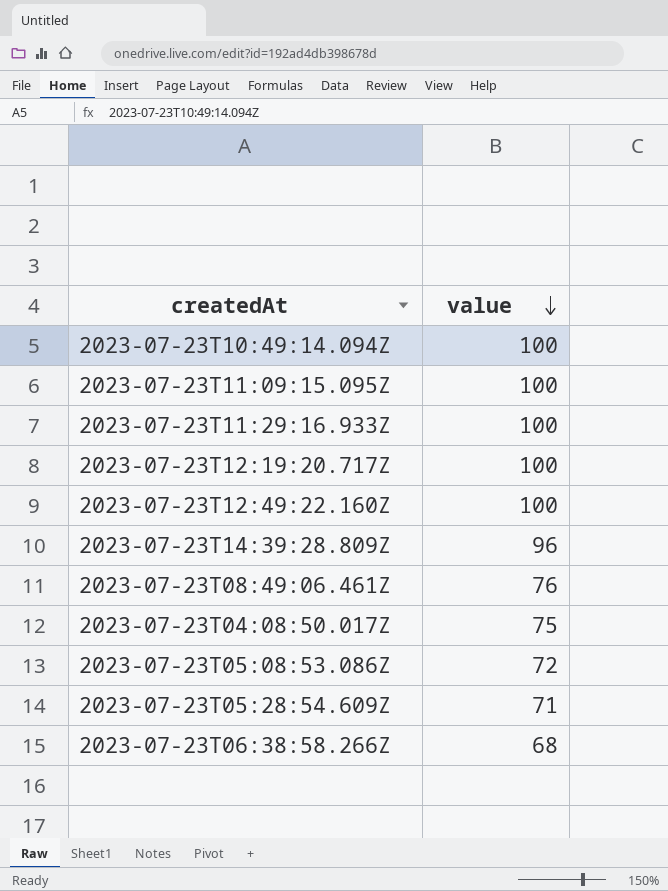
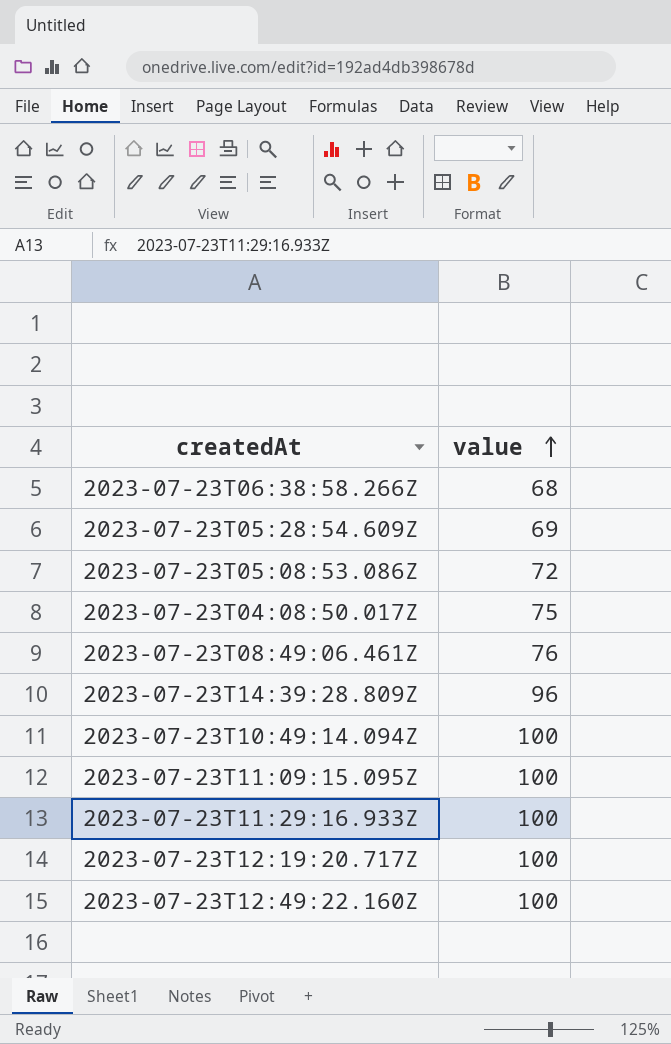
row order: value descending -> value ascending
2023-07-23T05:28:54.609Z | value: 71 -> 69

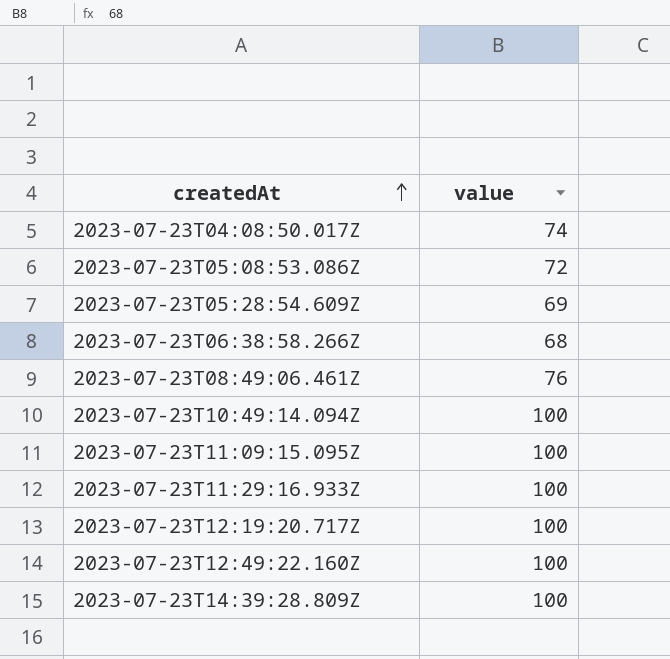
row order: value ascending -> createdAt ascending
2023-07-23T04:08:50.017Z | value: 75 -> 74
2023-07-23T14:39:28.809Z | value: 96 -> 100

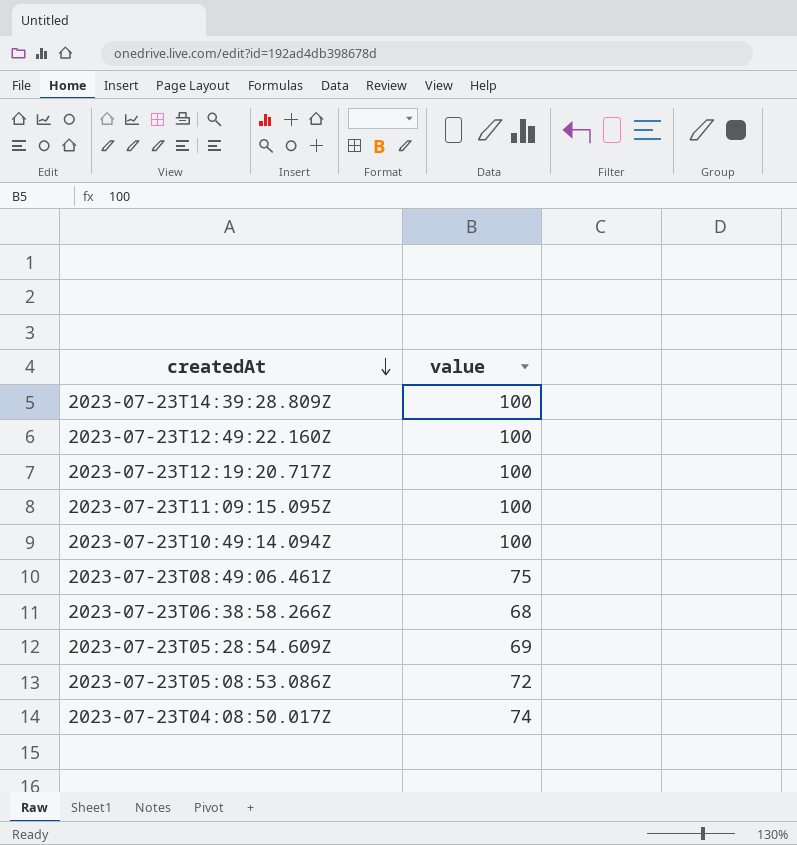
row order: createdAt ascending -> createdAt descending
row 2023-07-23T11:29:16.933Z: 100 -> none
2023-07-23T08:49:06.461Z | value: 76 -> 75

